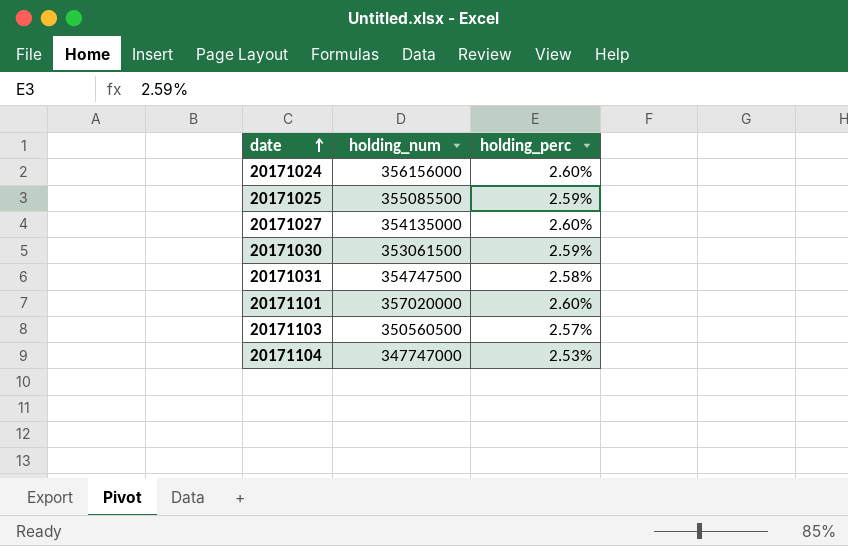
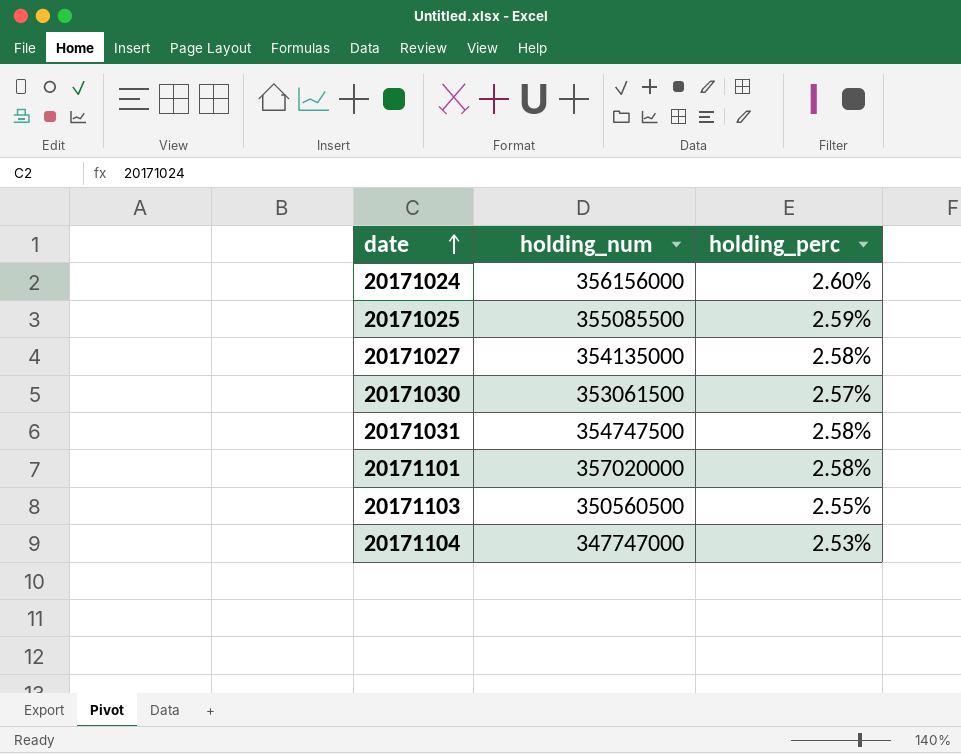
20171027 | holding_perc: 2.60% -> 2.58%
20171030 | holding_perc: 2.59% -> 2.57%
20171101 | holding_perc: 2.60% -> 2.58%
20171103 | holding_perc: 2.57% -> 2.55%

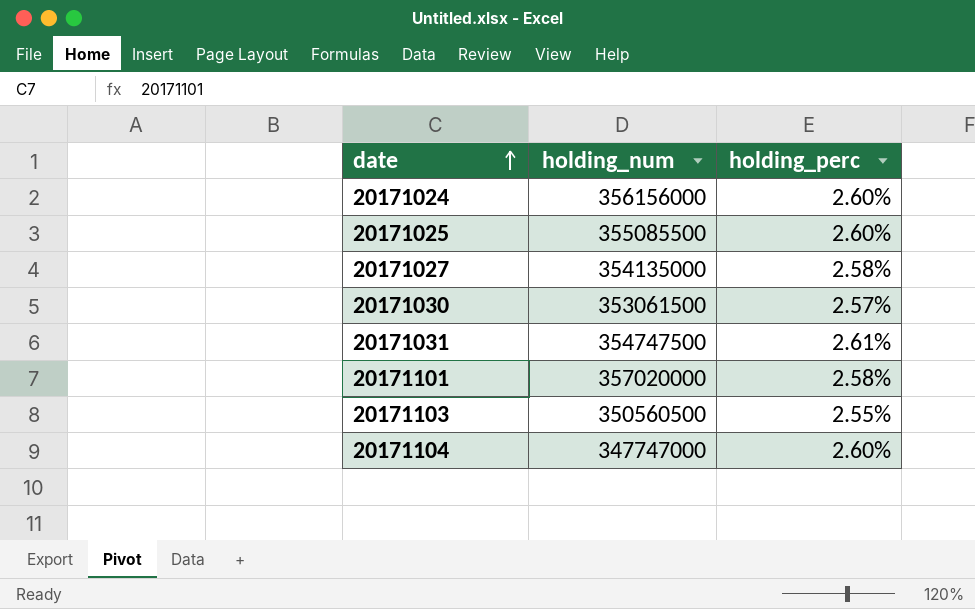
20171025 | holding_perc: 2.59% -> 2.60%
20171031 | holding_perc: 2.58% -> 2.61%
20171104 | holding_perc: 2.53% -> 2.60%

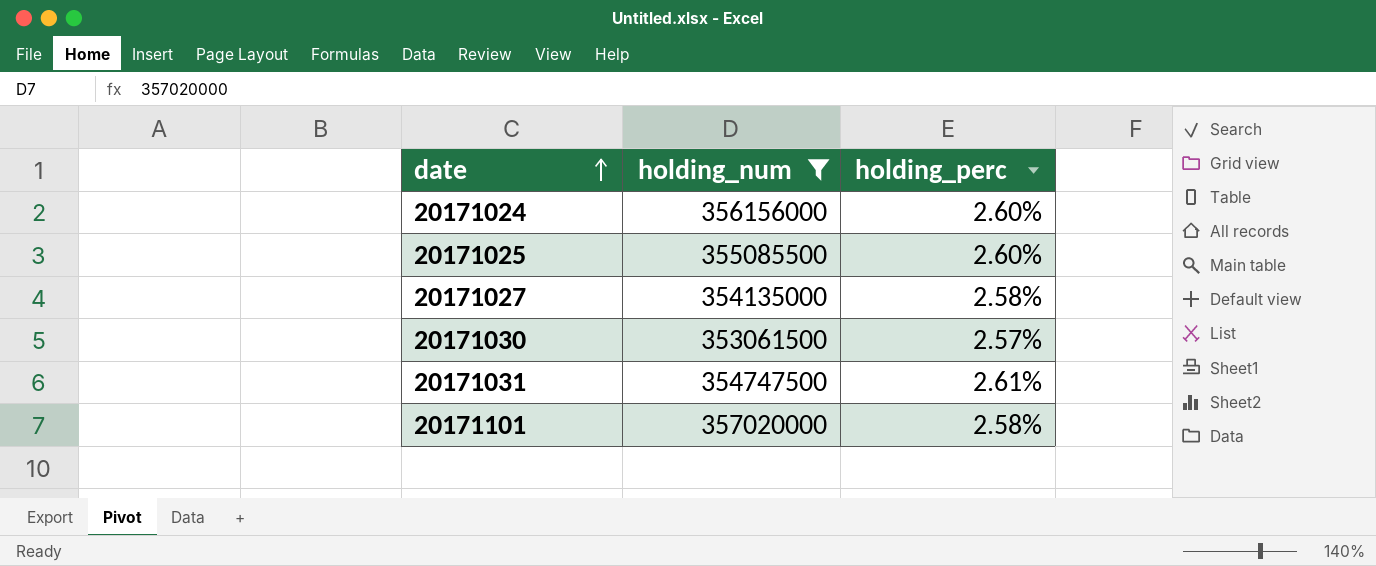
filter: none -> holding_num >= 353061500

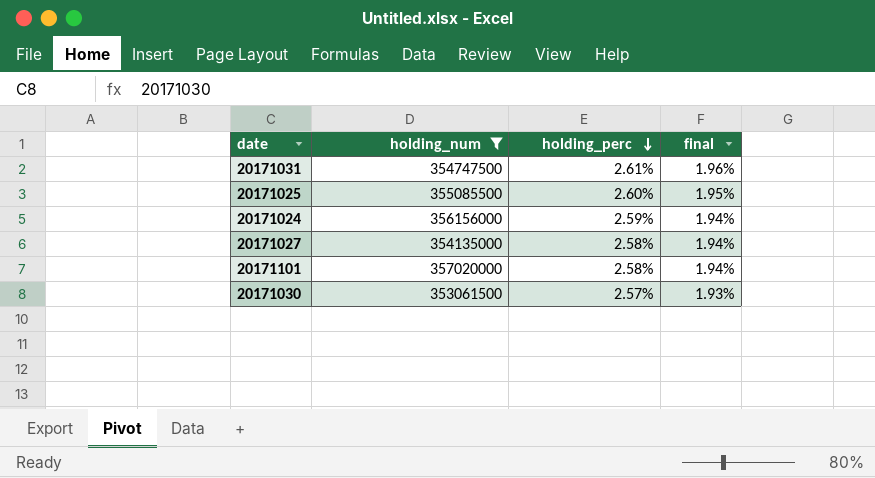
row order: date ascending -> holding_perc descending
column final | formula: none -> [holding_perc] * 0.75
20171024 | holding_perc: 2.60% -> 2.59%

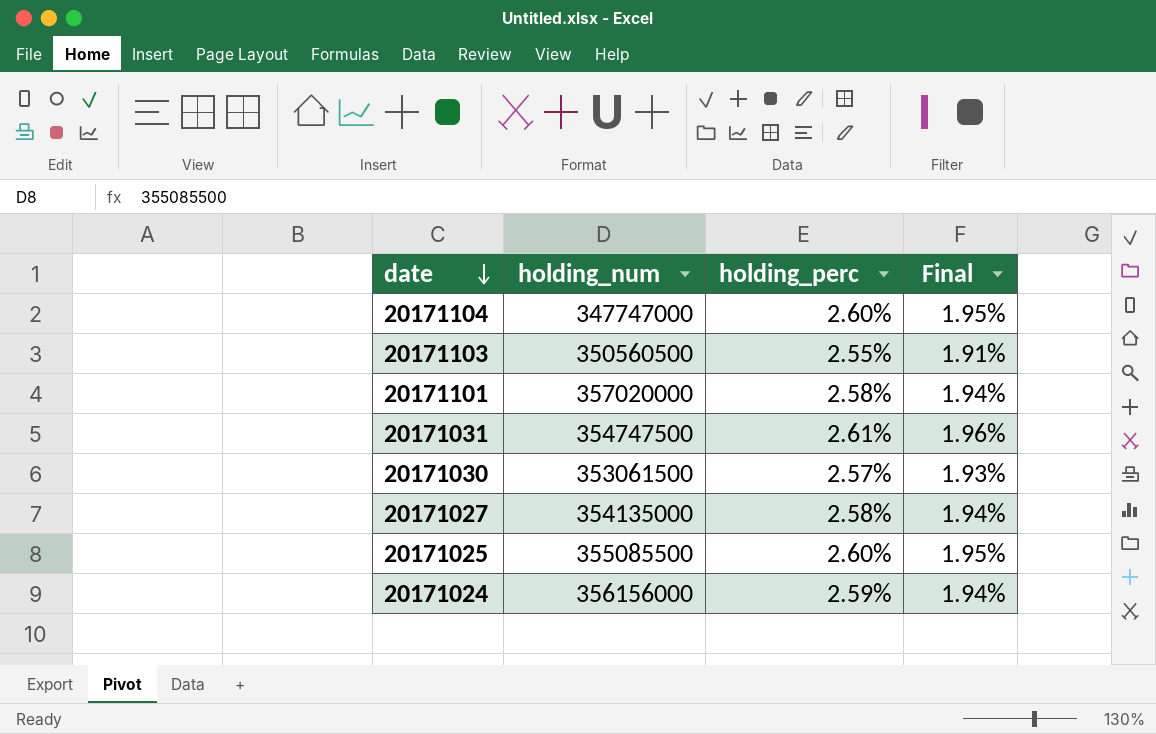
filter: holding_num >= 353061500 -> none
row order: holding_perc descending -> date descending
column name: final -> Final

